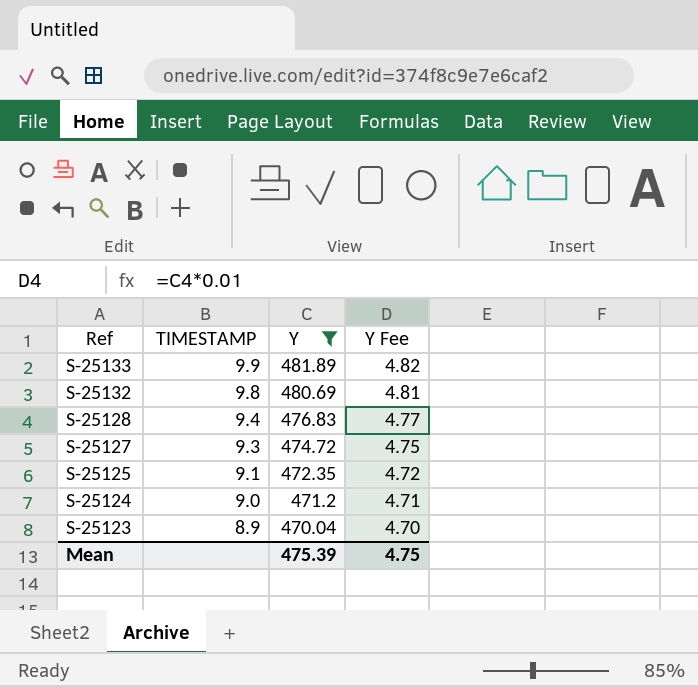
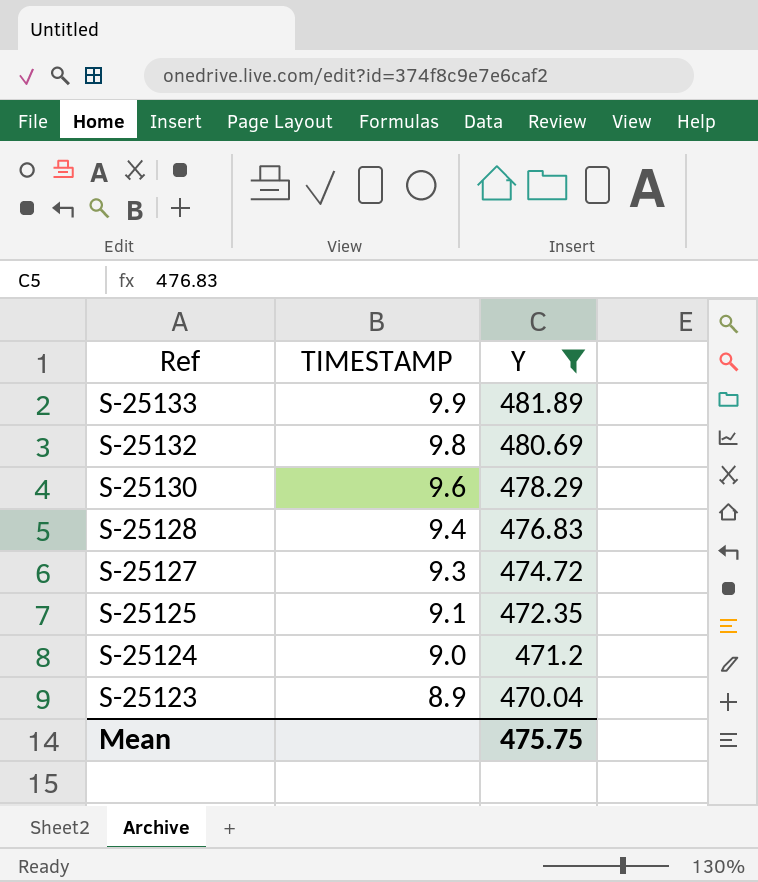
column Y Fee | formula: [Y] * 0.01 -> none
row S-25130: none -> 9.6 | 478.29
Mean | Y: 475.39 -> 475.75

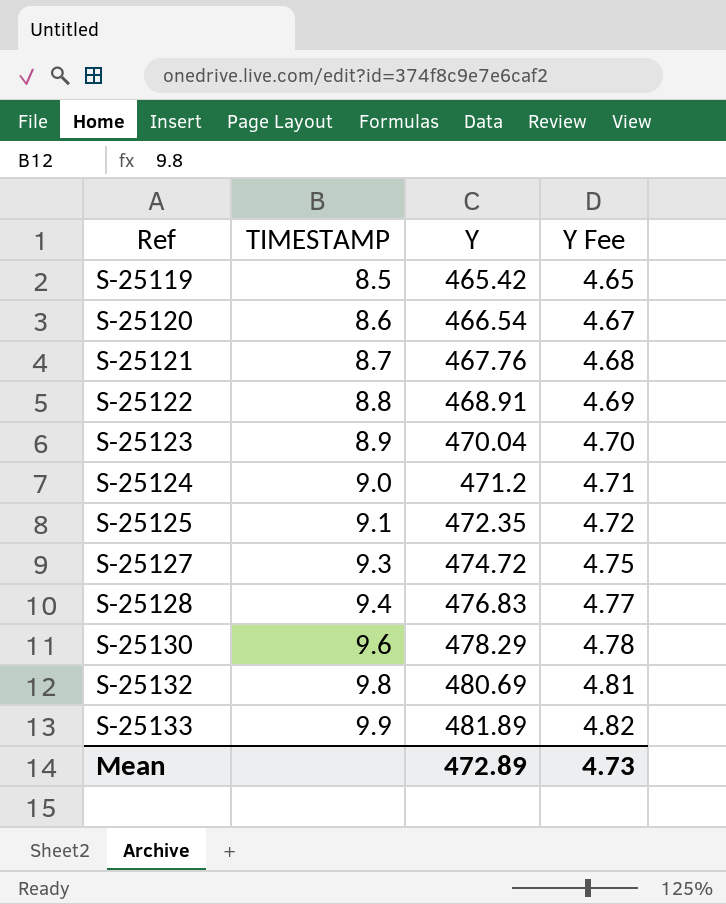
filter: Y >= 470.04 -> none
row order: Ref descending -> Ref ascending
column Y Fee | formula: none -> [Y] * 0.01
Mean | Y: 475.75 -> 472.89

